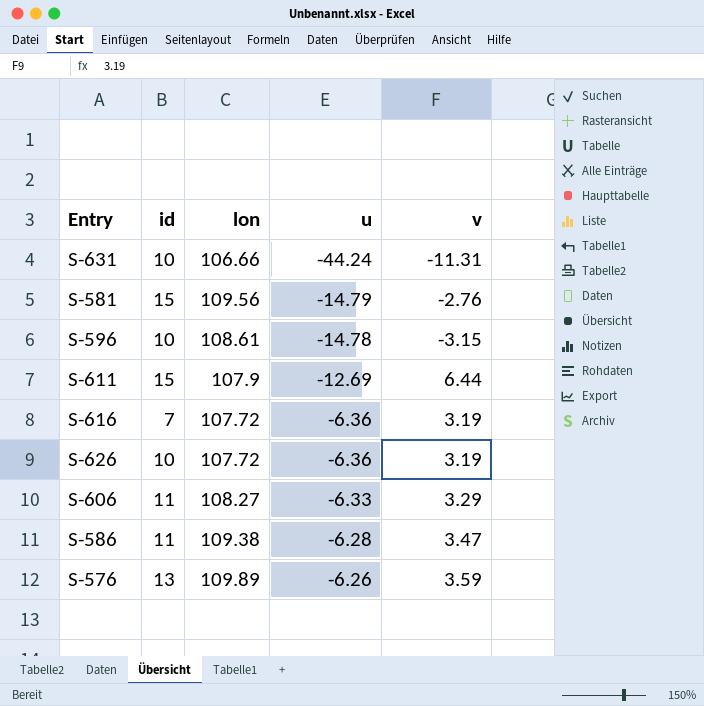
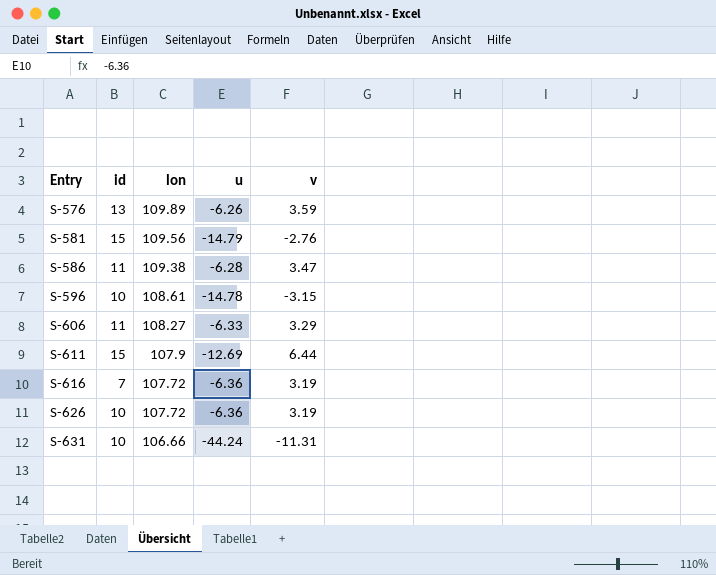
row order: u ascending -> Entry ascending

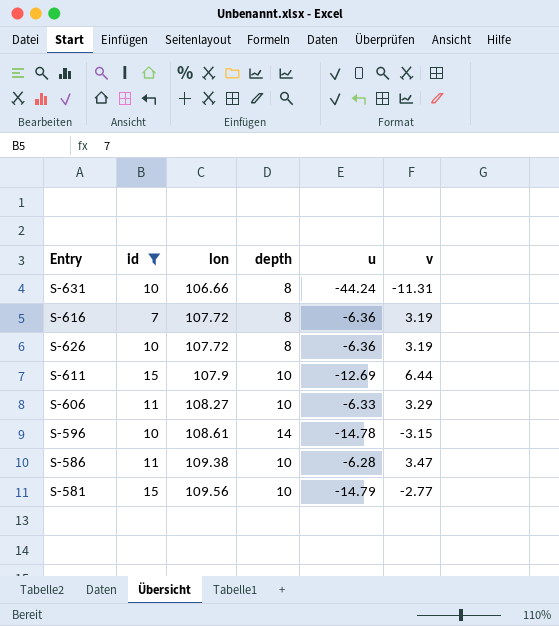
filter: none -> id != 13
row order: Entry ascending -> lon ascending
column depth | position: none -> 4
S-581 | v: -2.76 -> -2.77

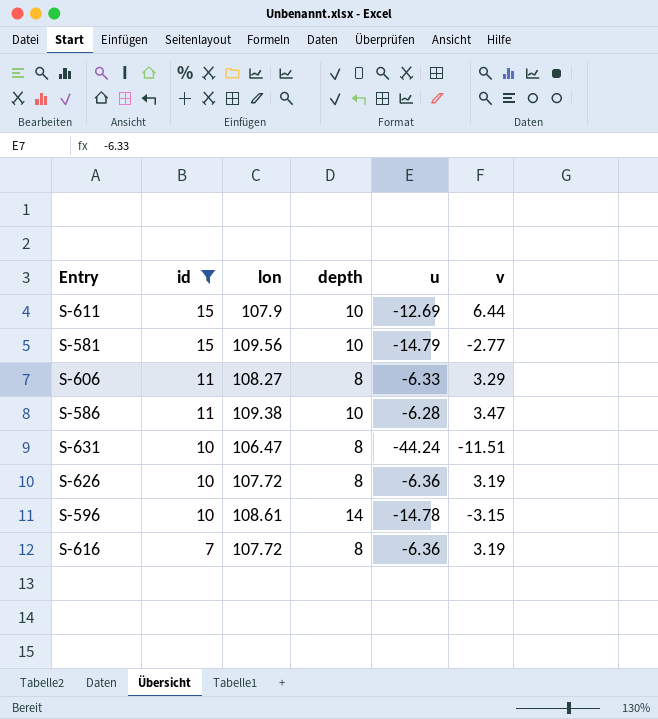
row order: lon ascending -> id descending
S-606 | depth: 10 -> 8
S-631 | lon: 106.66 -> 106.47
S-631 | v: -11.31 -> -11.51

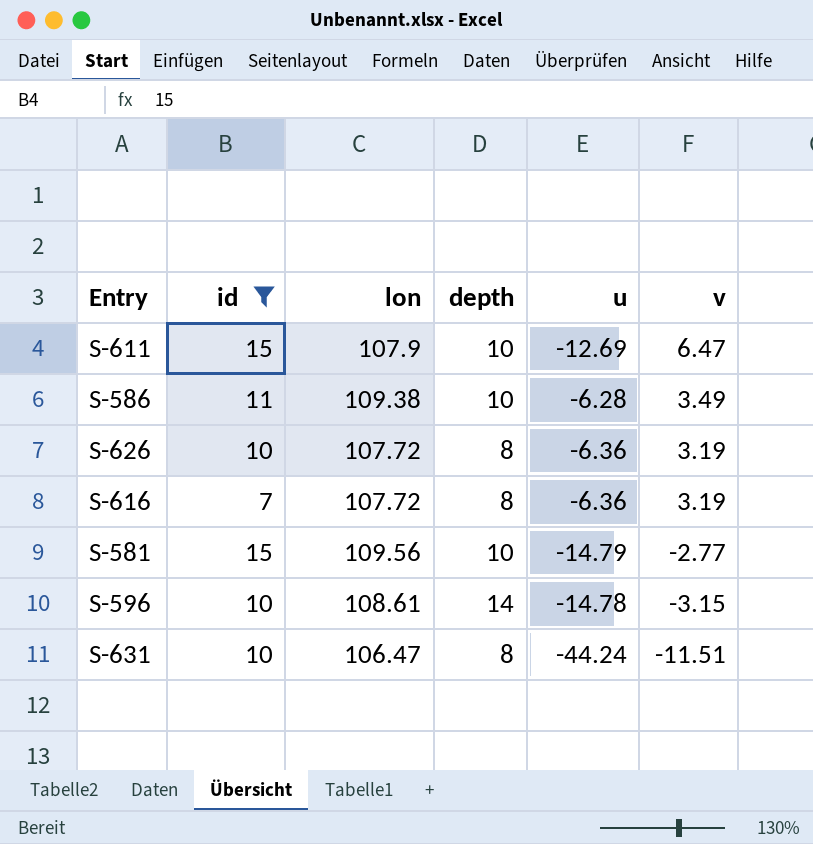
row order: id descending -> v descending
row S-606: 11 | 108.27 | 8 | -6.33 | 3.29 -> none
S-611 | v: 6.44 -> 6.47
S-586 | v: 3.47 -> 3.49

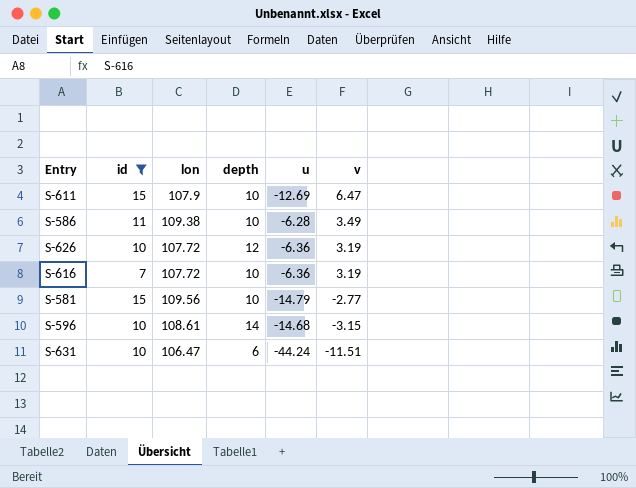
S-626 | depth: 8 -> 12
S-616 | depth: 8 -> 10
S-596 | u: -14.78 -> -14.68
S-631 | depth: 8 -> 6

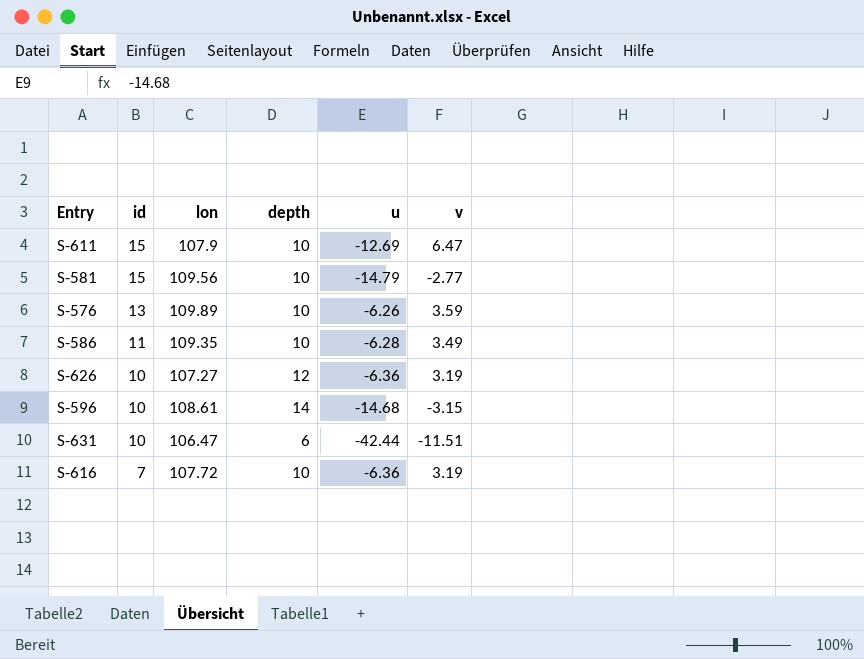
filter: id != 13 -> none
row order: v descending -> id descending
S-586 | lon: 109.38 -> 109.35
S-626 | lon: 107.72 -> 107.27
S-631 | u: -44.24 -> -42.44

